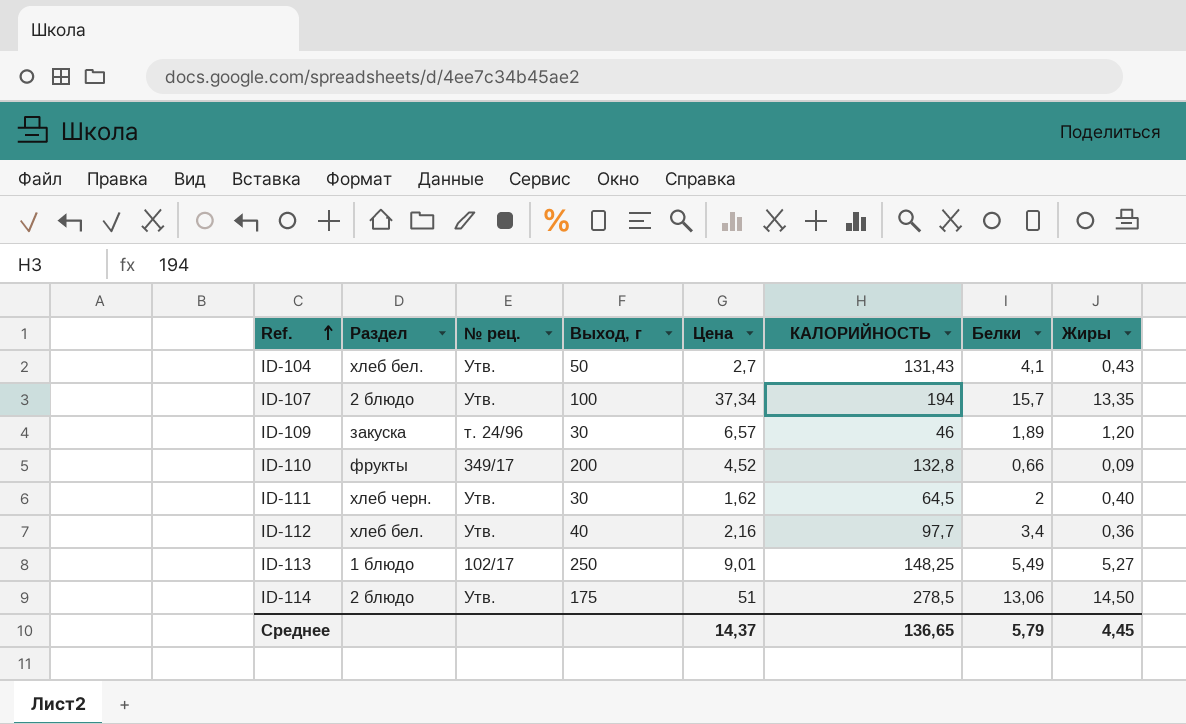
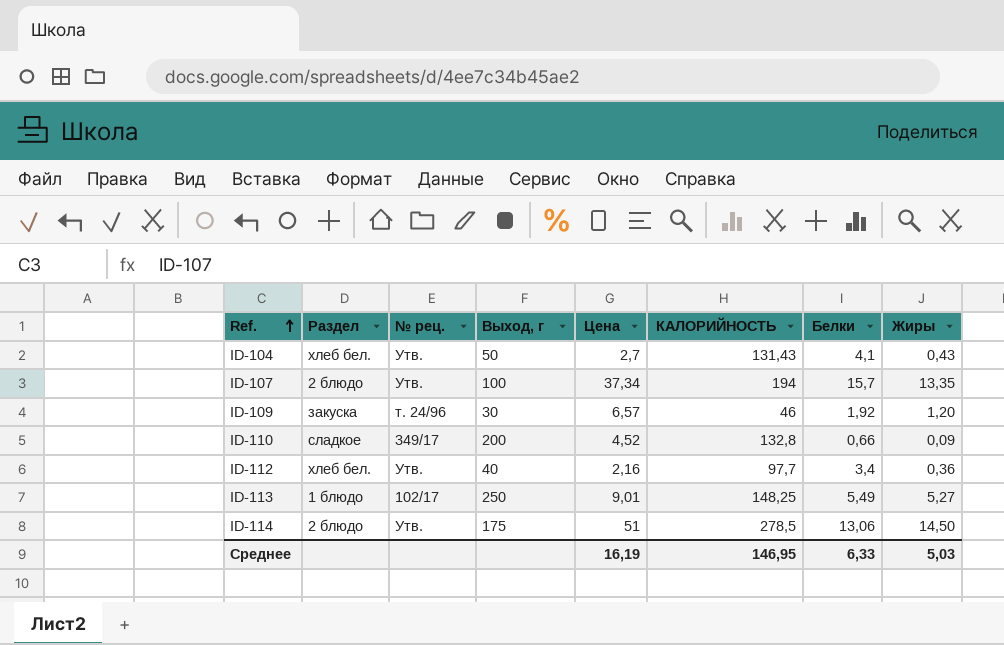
row ID-111: хлеб черн. | Утв. | 30 | 1,62 | 64,5 | 2 | 0,40 -> none
ID-109 | Белки: 1,89 -> 1,92
ID-110 | Раздел: фрукты -> сладкое
Среднее | Цена: 14,37 -> 16,19
Среднее | КАЛОРИЙНОСТЬ: 136,65 -> 146,95
Среднее | Белки: 5,79 -> 6,33
Среднее | Жиры: 4,45 -> 5,03

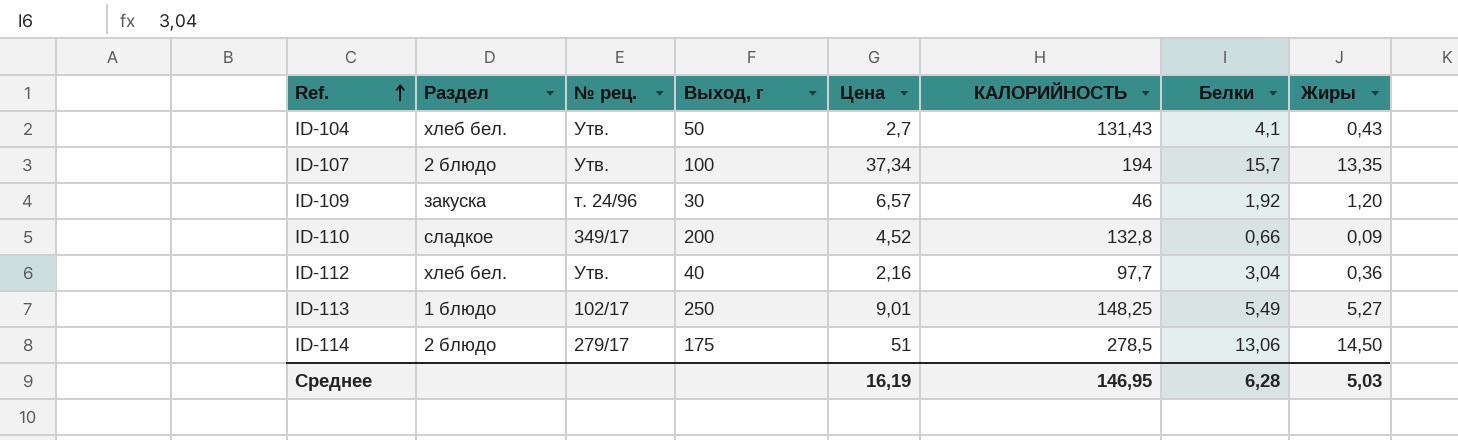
ID-112 | Белки: 3,4 -> 3,04
ID-114 | № рец.: Утв. -> 279/17
Среднее | Белки: 6,33 -> 6,28

